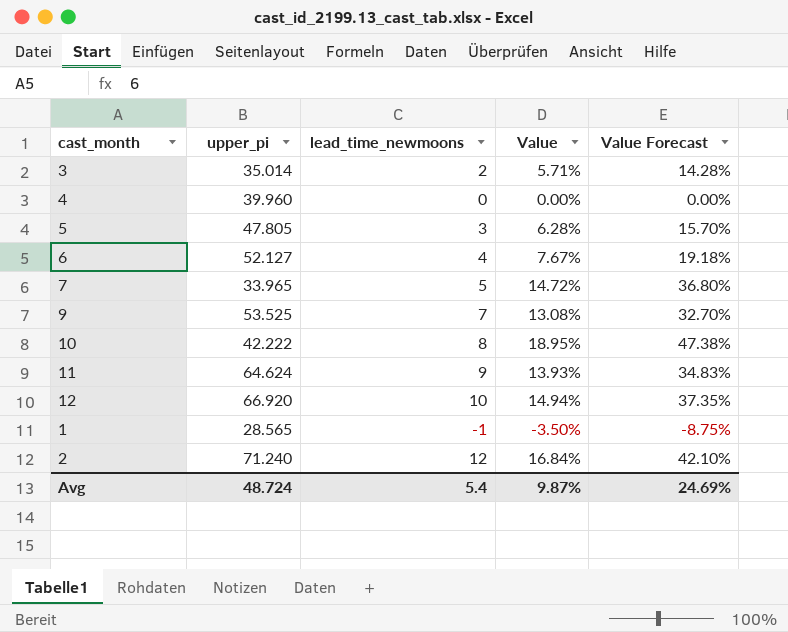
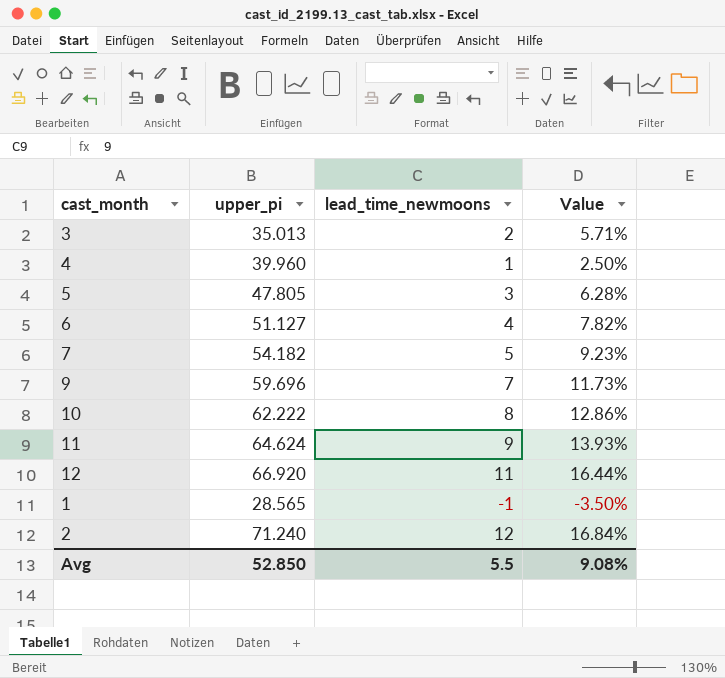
column Value Forecast | formula: [Value] * 2.5 -> none
3 | upper_pi: 35.014 -> 35.013
4 | lead_time_newmoons: 0 -> 1
4 | Value: 0.00% -> 2.50%
6 | upper_pi: 52.127 -> 51.127
6 | Value: 7.67% -> 7.82%
7 | upper_pi: 33.965 -> 54.182
7 | Value: 14.72% -> 9.23%
9 | upper_pi: 53.525 -> 59.696
9 | Value: 13.08% -> 11.73%
10 | upper_pi: 42.222 -> 62.222
10 | Value: 18.95% -> 12.86%
12 | lead_time_newmoons: 10 -> 11
12 | Value: 14.94% -> 16.44%
Avg | upper_pi: 48.724 -> 52.850
Avg | lead_time_newmoons: 5.4 -> 5.5
Avg | Value: 9.87% -> 9.08%

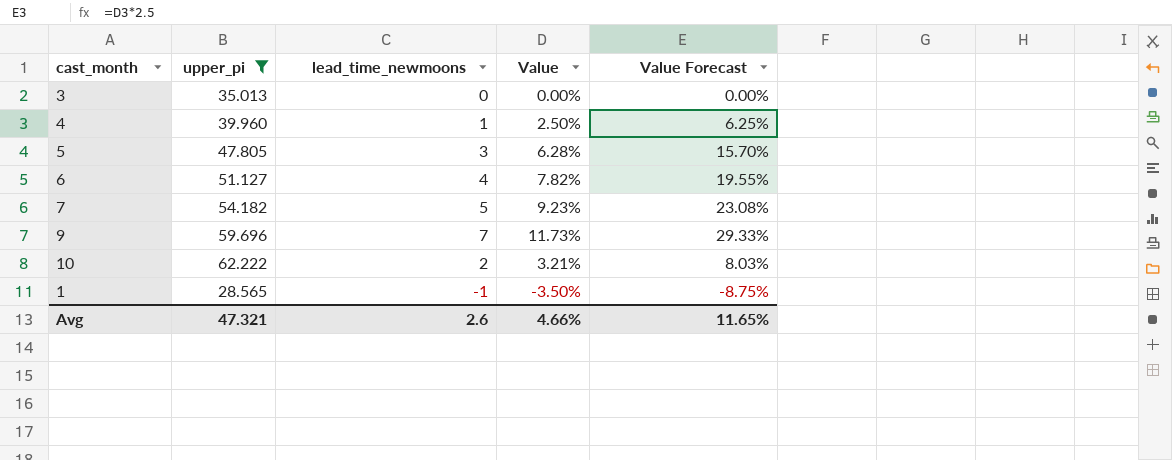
filter: none -> upper_pi <= 62.222
column Value Forecast | formula: none -> [Value] * 2.5
3 | lead_time_newmoons: 2 -> 0
3 | Value: 5.71% -> 0.00%
10 | lead_time_newmoons: 8 -> 2
10 | Value: 12.86% -> 3.21%
Avg | upper_pi: 52.850 -> 47.321
Avg | lead_time_newmoons: 5.5 -> 2.6
Avg | Value: 9.08% -> 4.66%

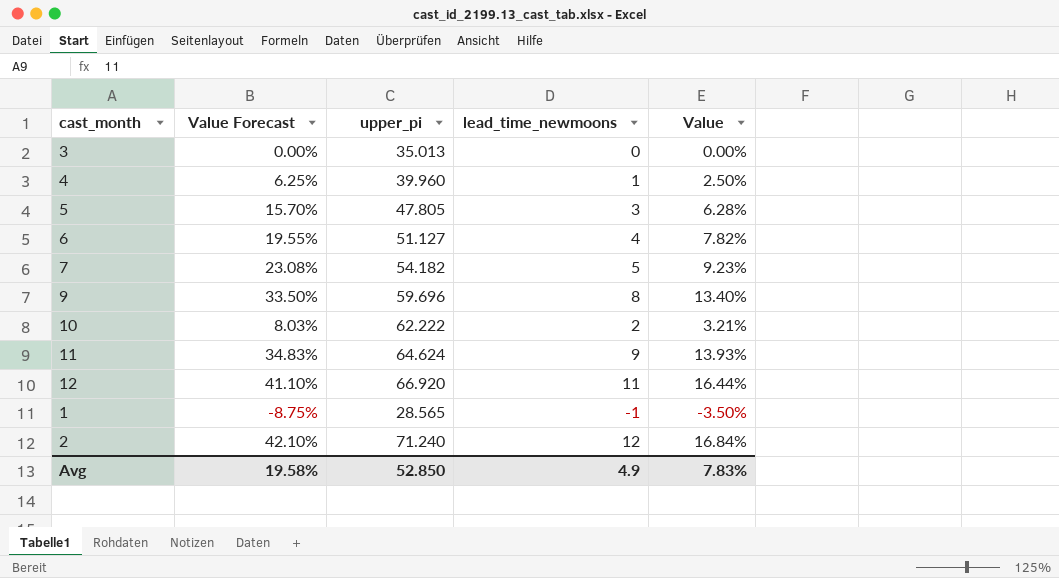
filter: upper_pi <= 62.222 -> none
column Value Forecast | position: 5 -> 2
9 | Value Forecast: 29.33% -> 33.50%
9 | lead_time_newmoons: 7 -> 8
9 | Value: 11.73% -> 13.40%
Avg | Value Forecast: 11.65% -> 19.58%
Avg | upper_pi: 47.321 -> 52.850
Avg | lead_time_newmoons: 2.6 -> 4.9
Avg | Value: 4.66% -> 7.83%

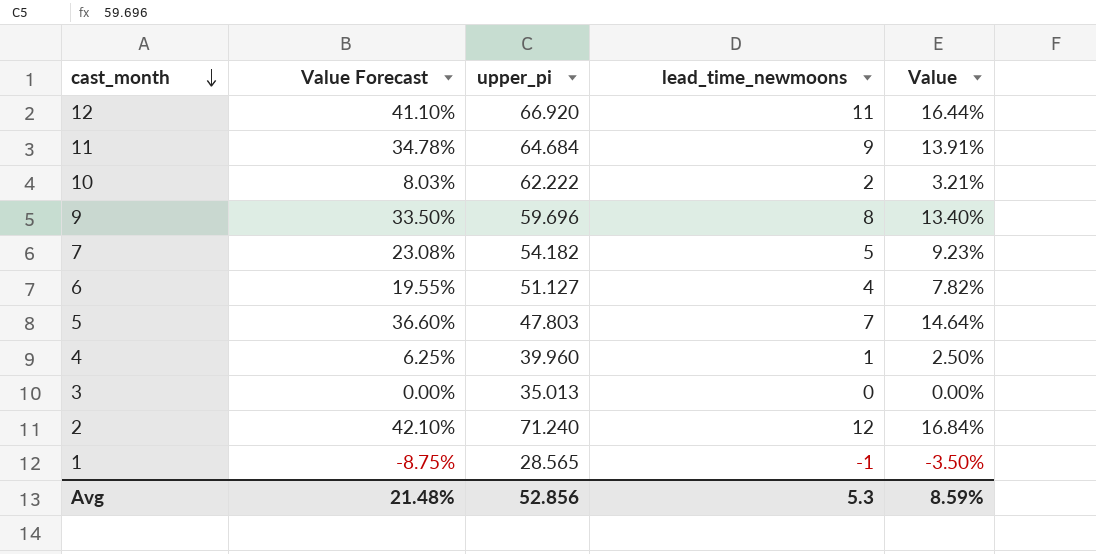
row order: none -> cast_month descending
11 | Value Forecast: 34.83% -> 34.78%
11 | upper_pi: 64.624 -> 64.684
11 | Value: 13.93% -> 13.91%
5 | Value Forecast: 15.70% -> 36.60%
5 | upper_pi: 47.805 -> 47.803
5 | lead_time_newmoons: 3 -> 7
5 | Value: 6.28% -> 14.64%
Avg | Value Forecast: 19.58% -> 21.48%
Avg | upper_pi: 52.850 -> 52.856
Avg | lead_time_newmoons: 4.9 -> 5.3
Avg | Value: 7.83% -> 8.59%

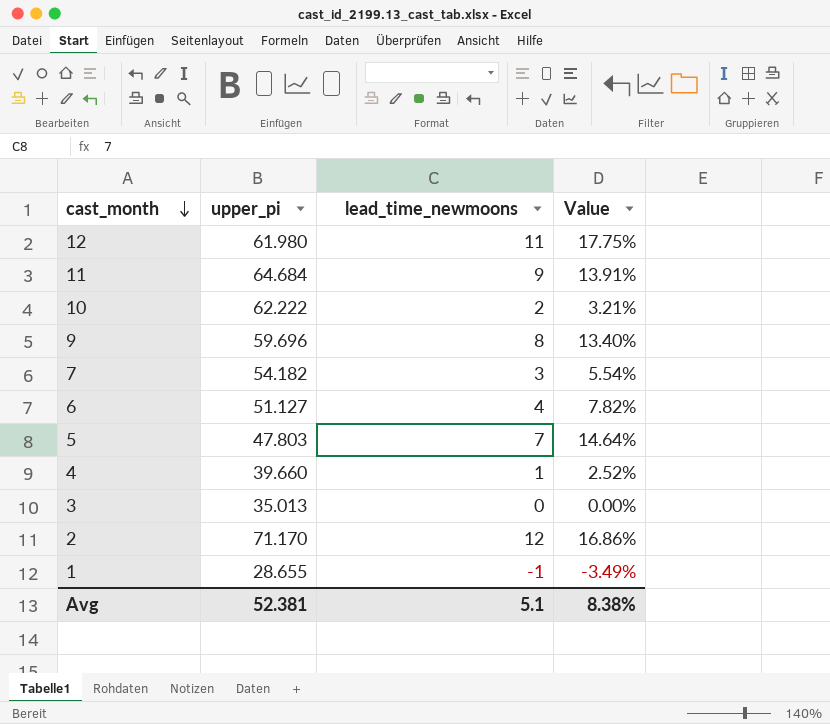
column Value Forecast | formula: [Value] * 2.5 -> none
12 | upper_pi: 66.920 -> 61.980
12 | Value: 16.44% -> 17.75%
7 | lead_time_newmoons: 5 -> 3
7 | Value: 9.23% -> 5.54%
4 | upper_pi: 39.960 -> 39.660
4 | Value: 2.50% -> 2.52%
2 | upper_pi: 71.240 -> 71.170
2 | Value: 16.84% -> 16.86%
1 | upper_pi: 28.565 -> 28.655
1 | Value: -3.50% -> -3.49%
Avg | upper_pi: 52.856 -> 52.381
Avg | lead_time_newmoons: 5.3 -> 5.1
Avg | Value: 8.59% -> 8.38%

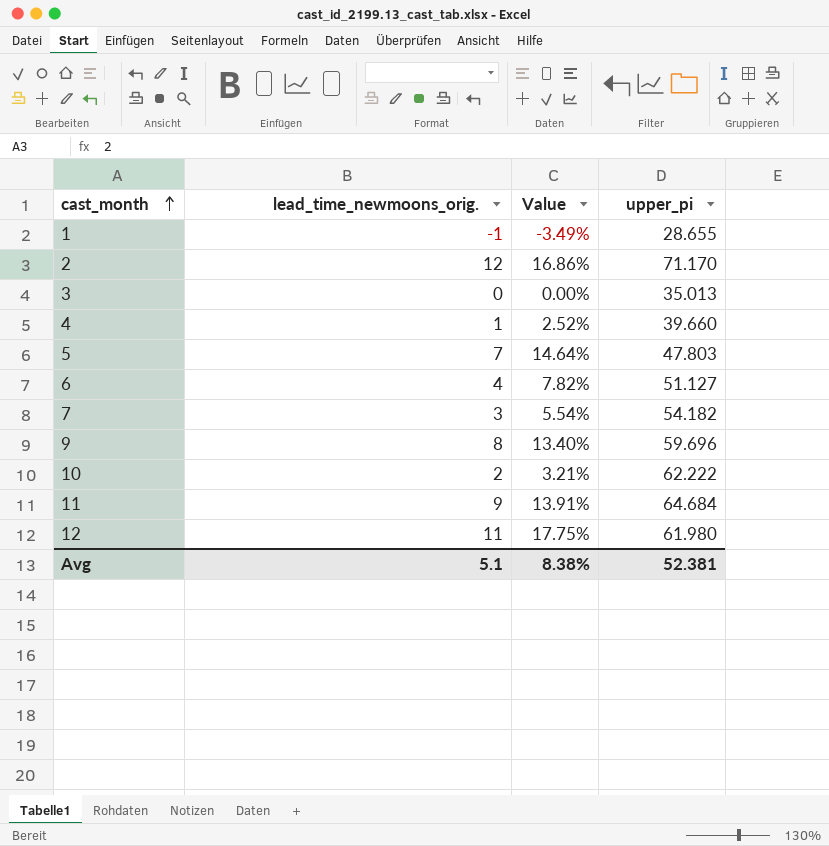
row order: cast_month descending -> cast_month ascending
column name: lead_time_newmoons -> lead_time_newmoons_orig.
column upper_pi | position: 2 -> 4

